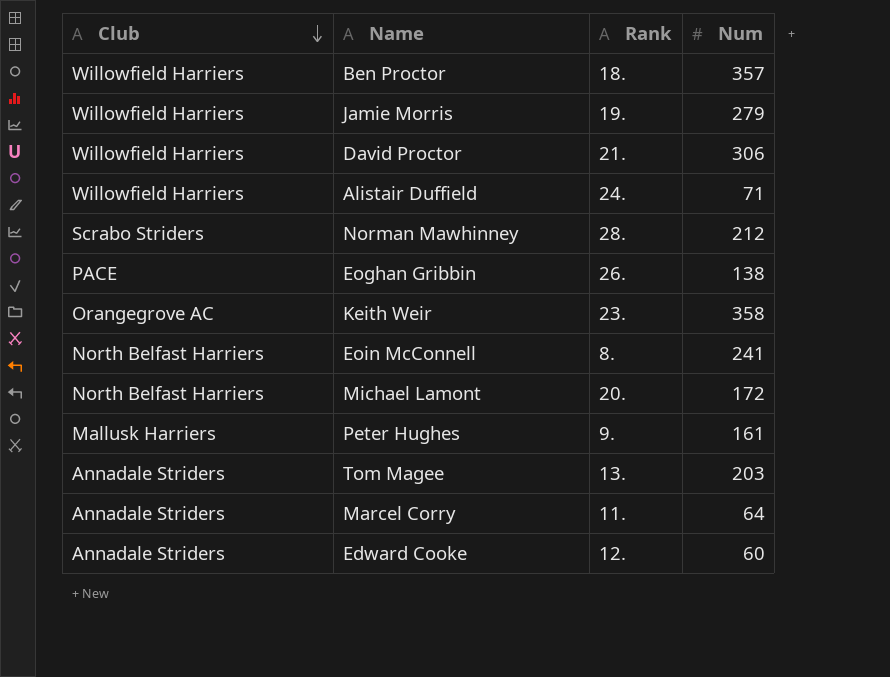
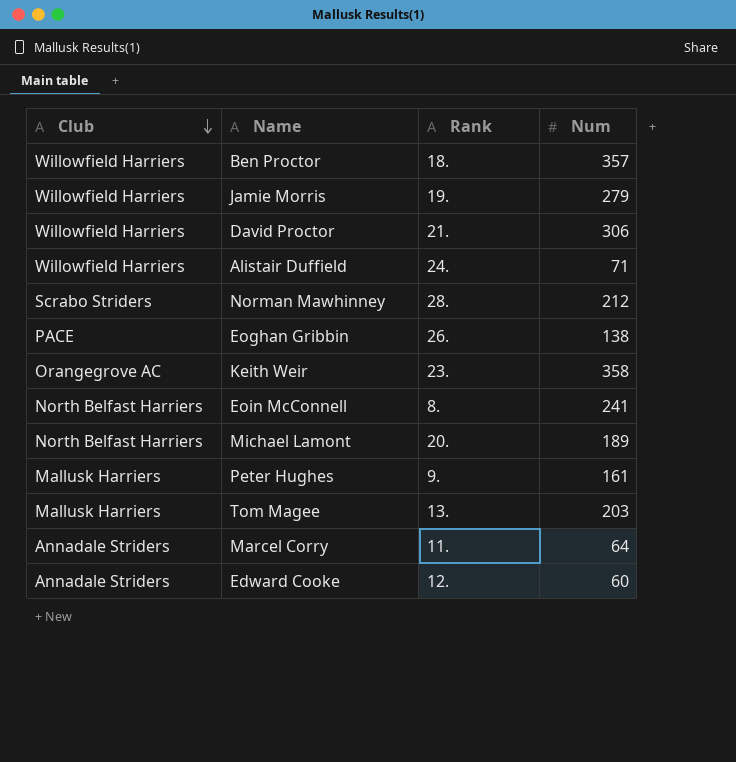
Michael Lamont | Num: 172 -> 189
Tom Magee | Club: Annadale Striders -> Mallusk Harriers

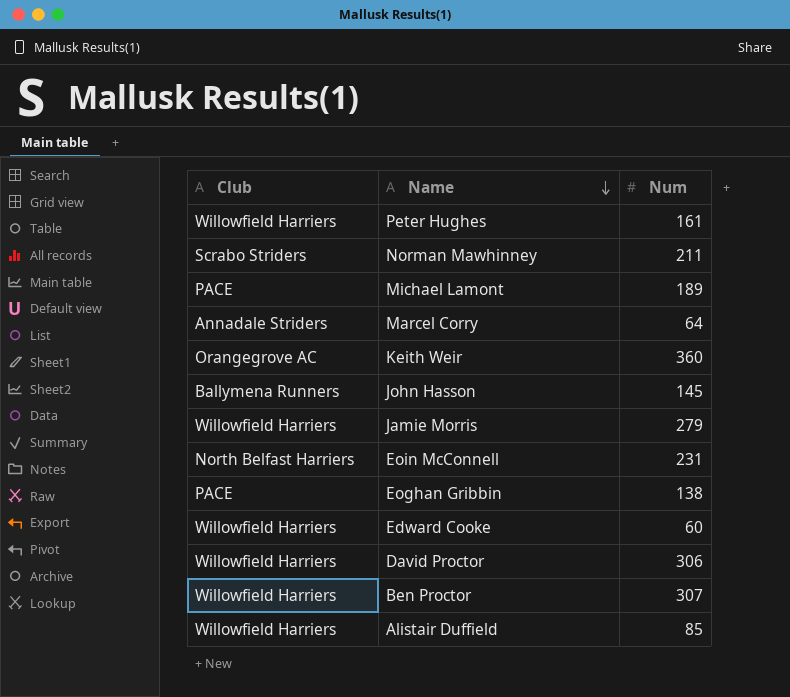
row order: Club descending -> Name descending
column Rank | position: 3 -> none
row Tom Magee: Mallusk Harriers | 13. | 203 -> none
Peter Hughes | Club: Mallusk Harriers -> Willowfield Harriers
Norman Mawhinney | Num: 212 -> 211
Michael Lamont | Club: North Belfast Harriers -> PACE
Keith Weir | Num: 358 -> 360
row John Hasson: none -> Ballymena Runners | 145
Eoin McConnell | Num: 241 -> 231
Edward Cooke | Club: Annadale Striders -> Willowfield Harriers
Ben Proctor | Num: 357 -> 307
Alistair Duffield | Num: 71 -> 85

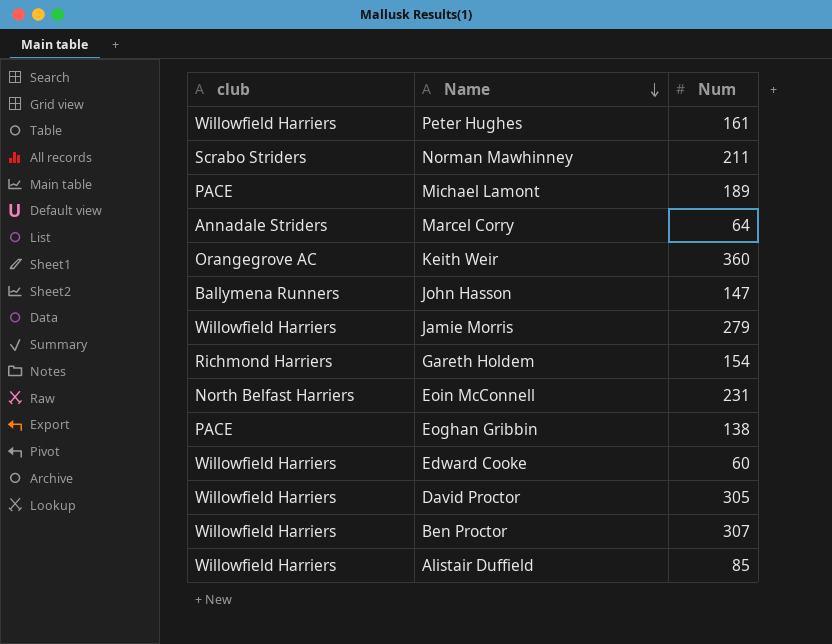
column name: Club -> club
John Hasson | Num: 145 -> 147
row Gareth Holdem: none -> Richmond Harriers | 154
David Proctor | Num: 306 -> 305

